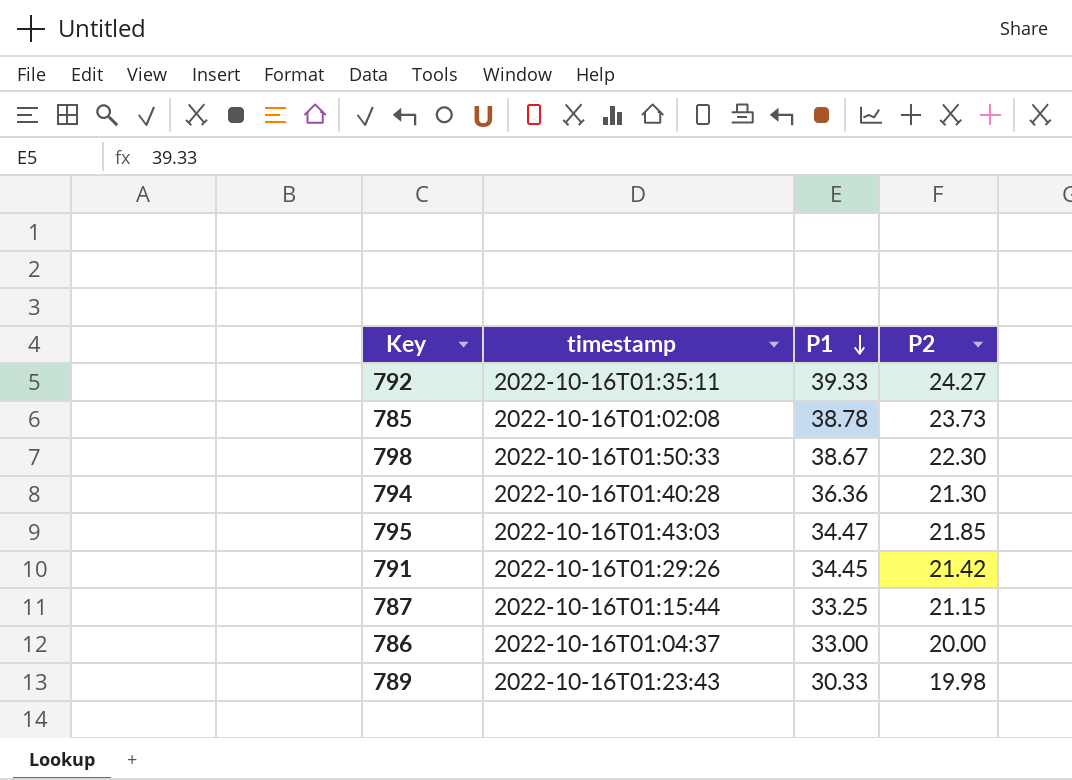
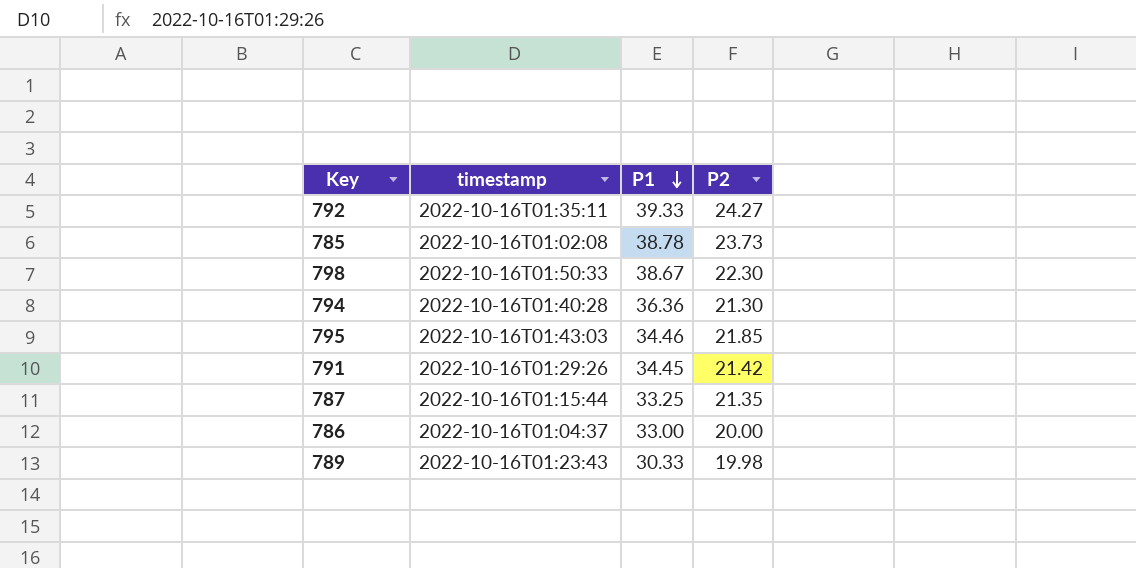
795 | P1: 34.47 -> 34.46
787 | P2: 21.15 -> 21.35

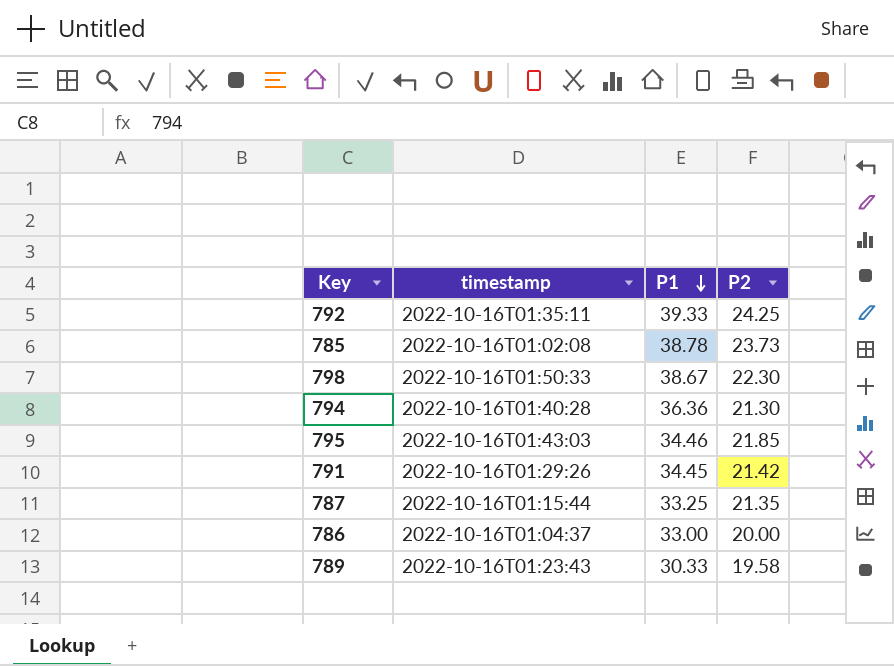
792 | P2: 24.27 -> 24.25
789 | P2: 19.98 -> 19.58

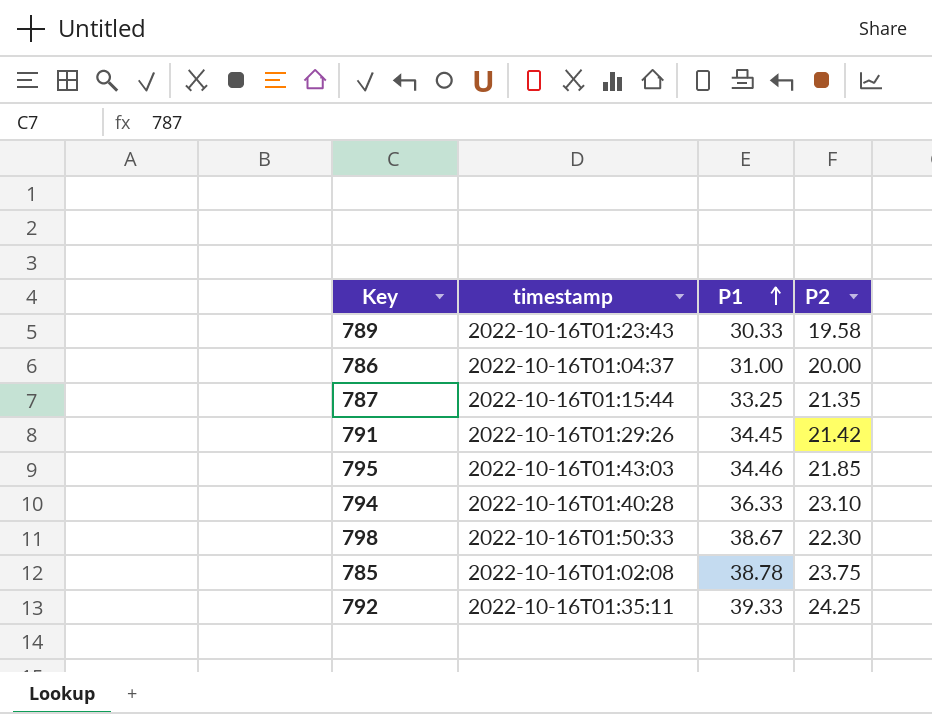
row order: P1 descending -> P1 ascending
786 | P1: 33.00 -> 31.00
794 | P1: 36.36 -> 36.33
794 | P2: 21.30 -> 23.10
785 | P2: 23.73 -> 23.75

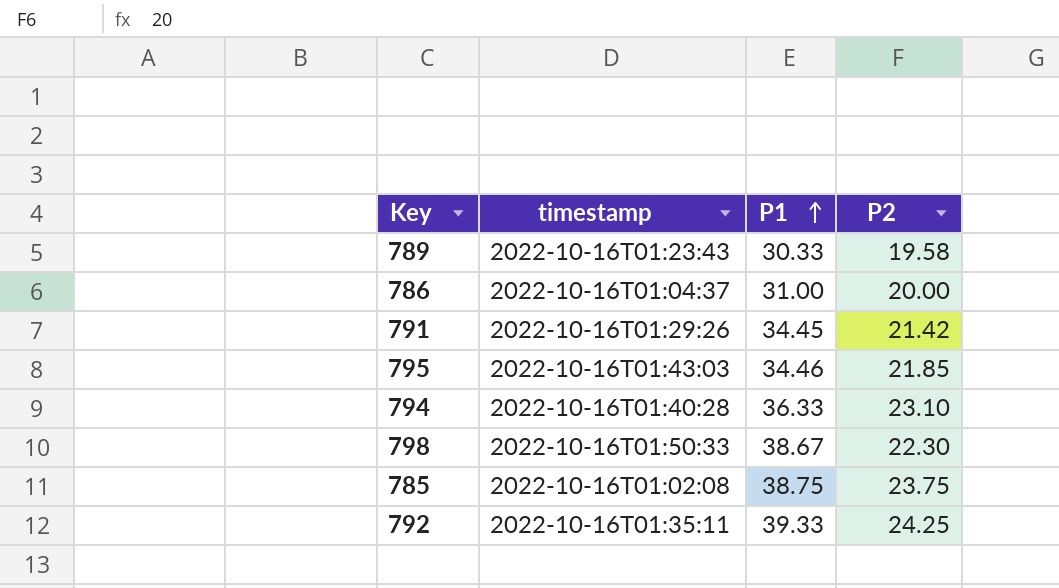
row 787: 2022-10-16T01:15:44 | 33.25 | 21.35 -> none
785 | P1: 38.78 -> 38.75

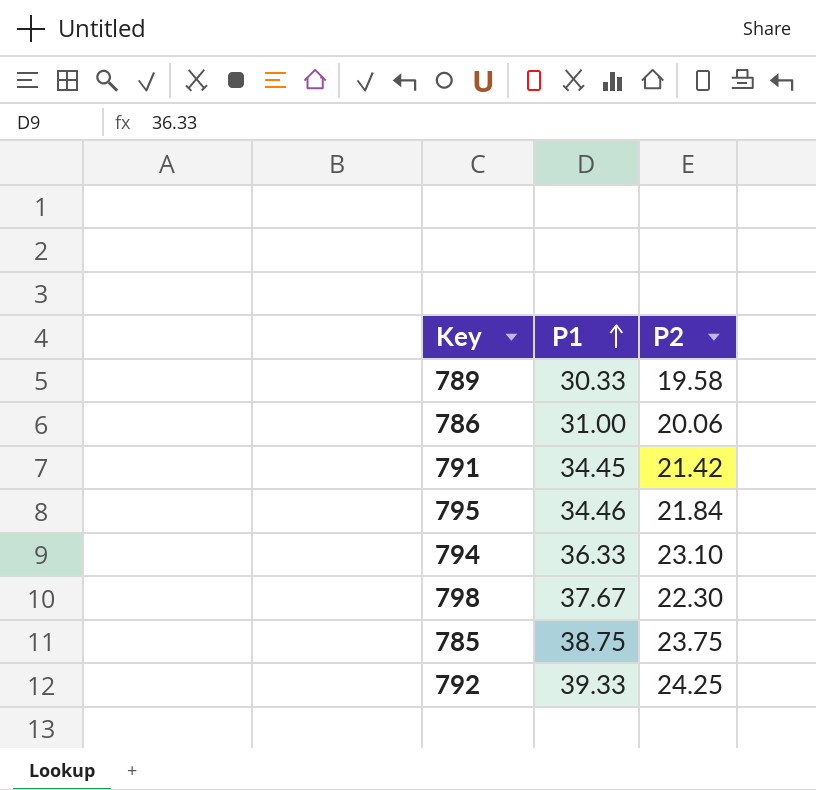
column timestamp | position: 2 -> none
786 | P2: 20.00 -> 20.06
795 | P2: 21.85 -> 21.84
798 | P1: 38.67 -> 37.67

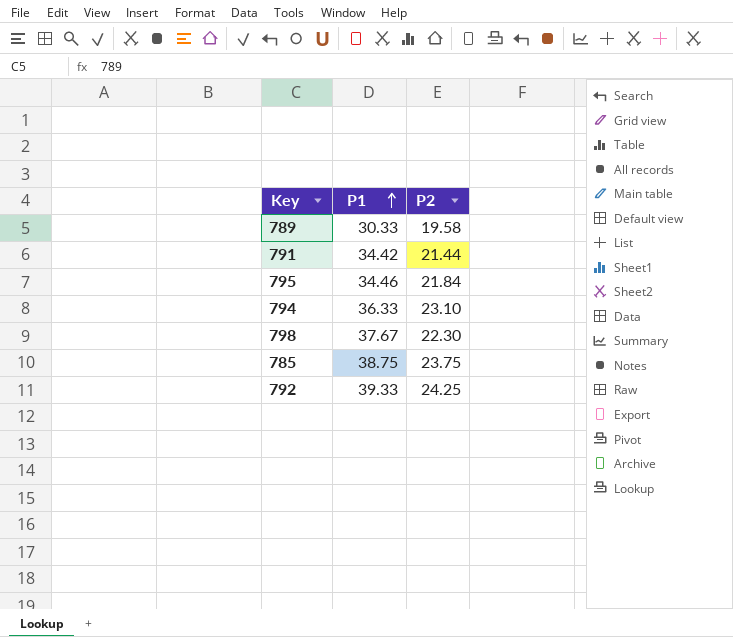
row 786: 31.00 | 20.06 -> none
791 | P1: 34.45 -> 34.42
791 | P2: 21.42 -> 21.44

